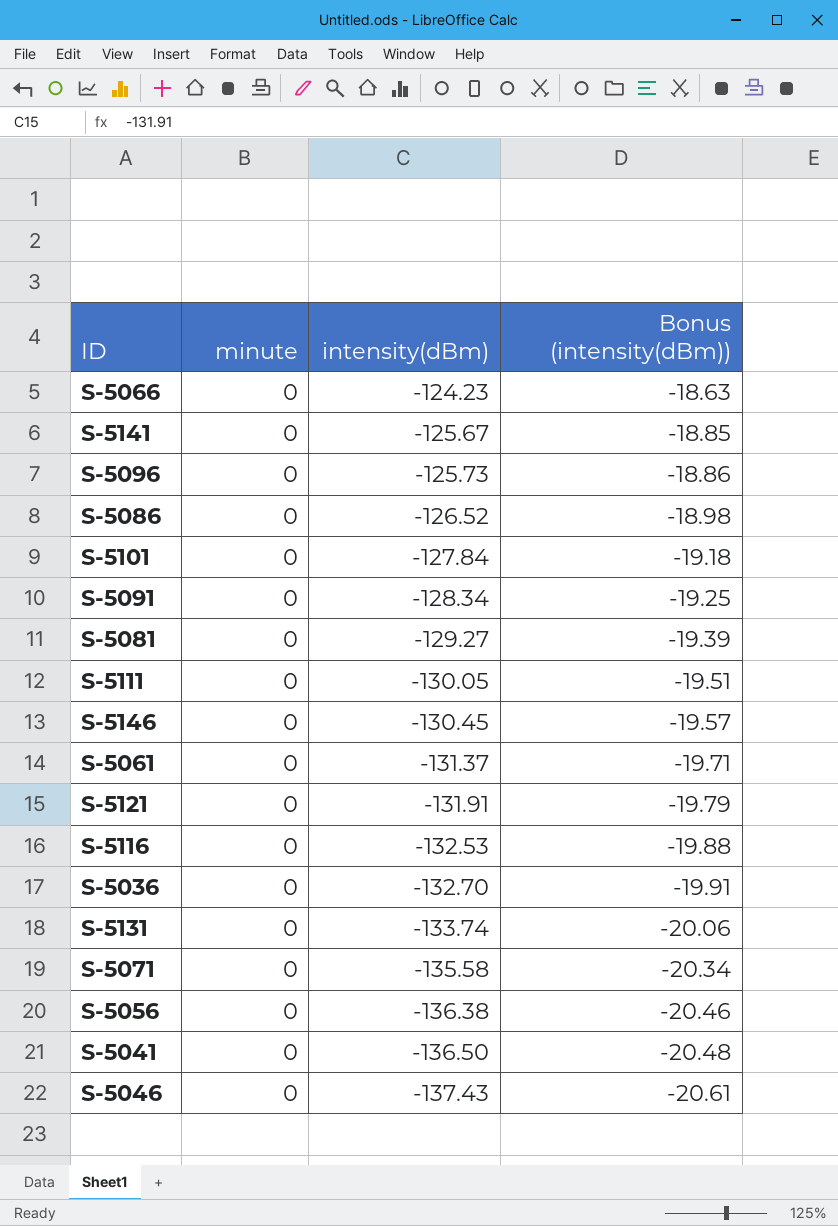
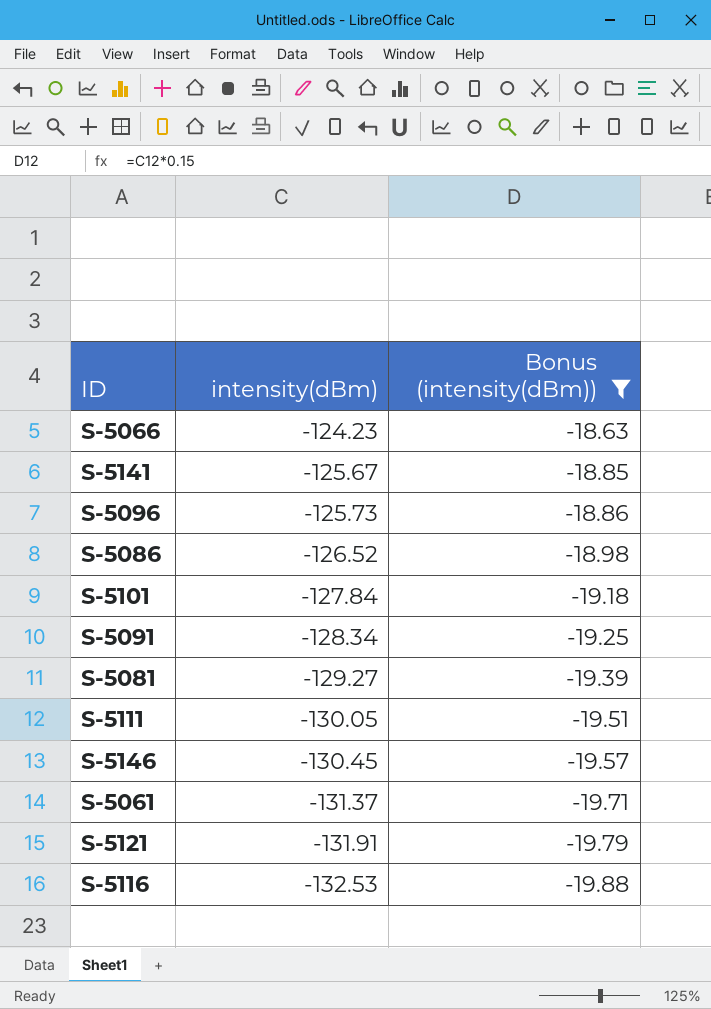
filter: none -> Bonus (intensity(dBm)) >= -19.88
column minute | position: 2 -> none

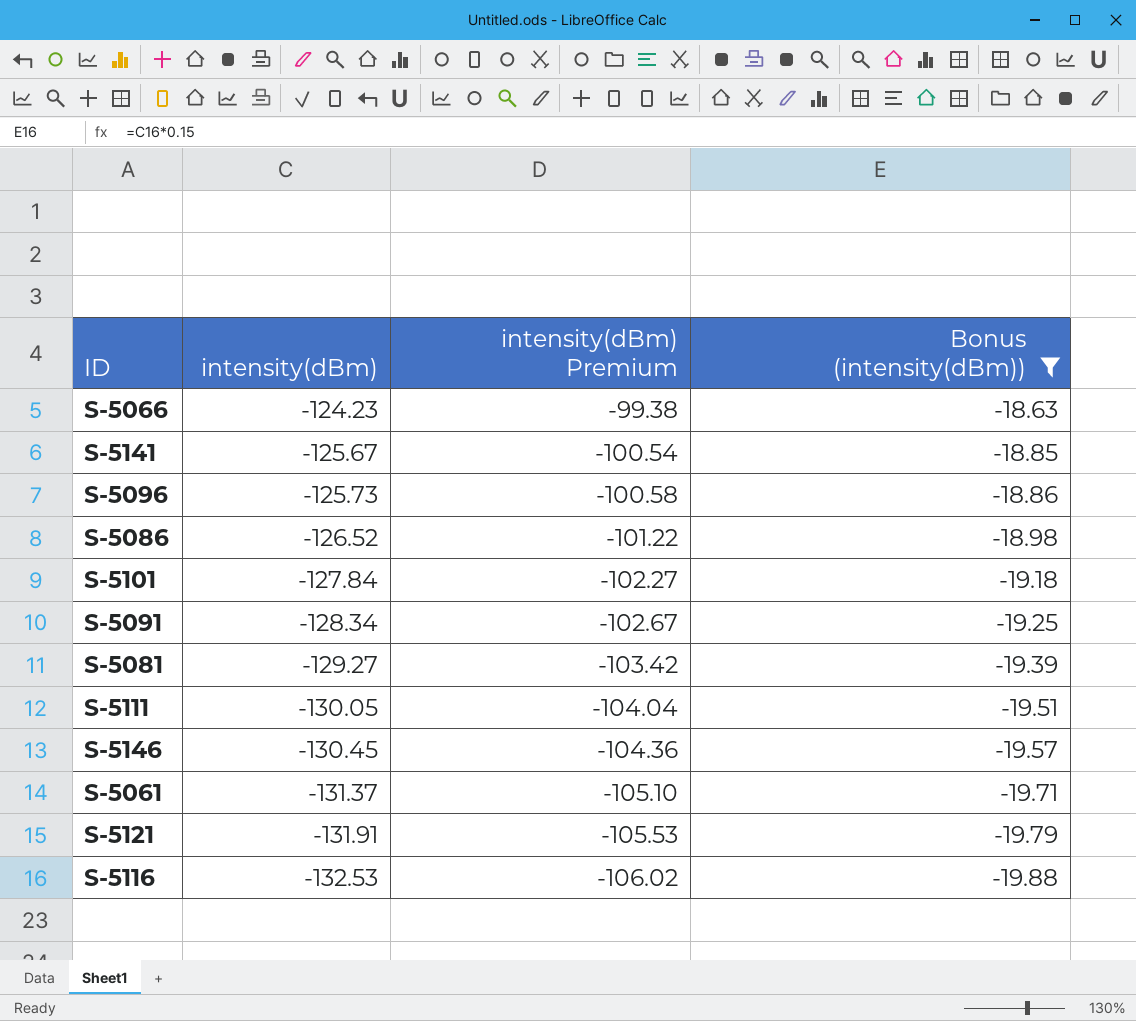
column intensity(dBm) Premium | formula: none -> [intensity(dBm)] * 0.8

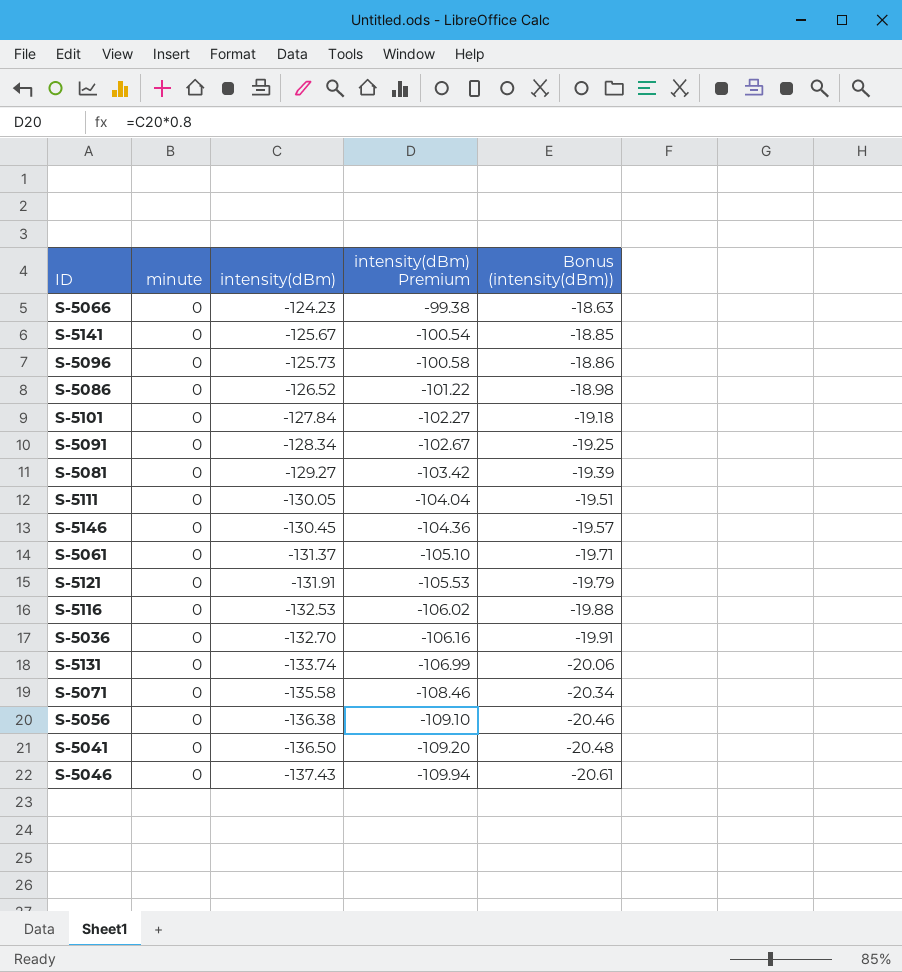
filter: Bonus (intensity(dBm)) >= -19.88 -> none
column minute | position: none -> 2

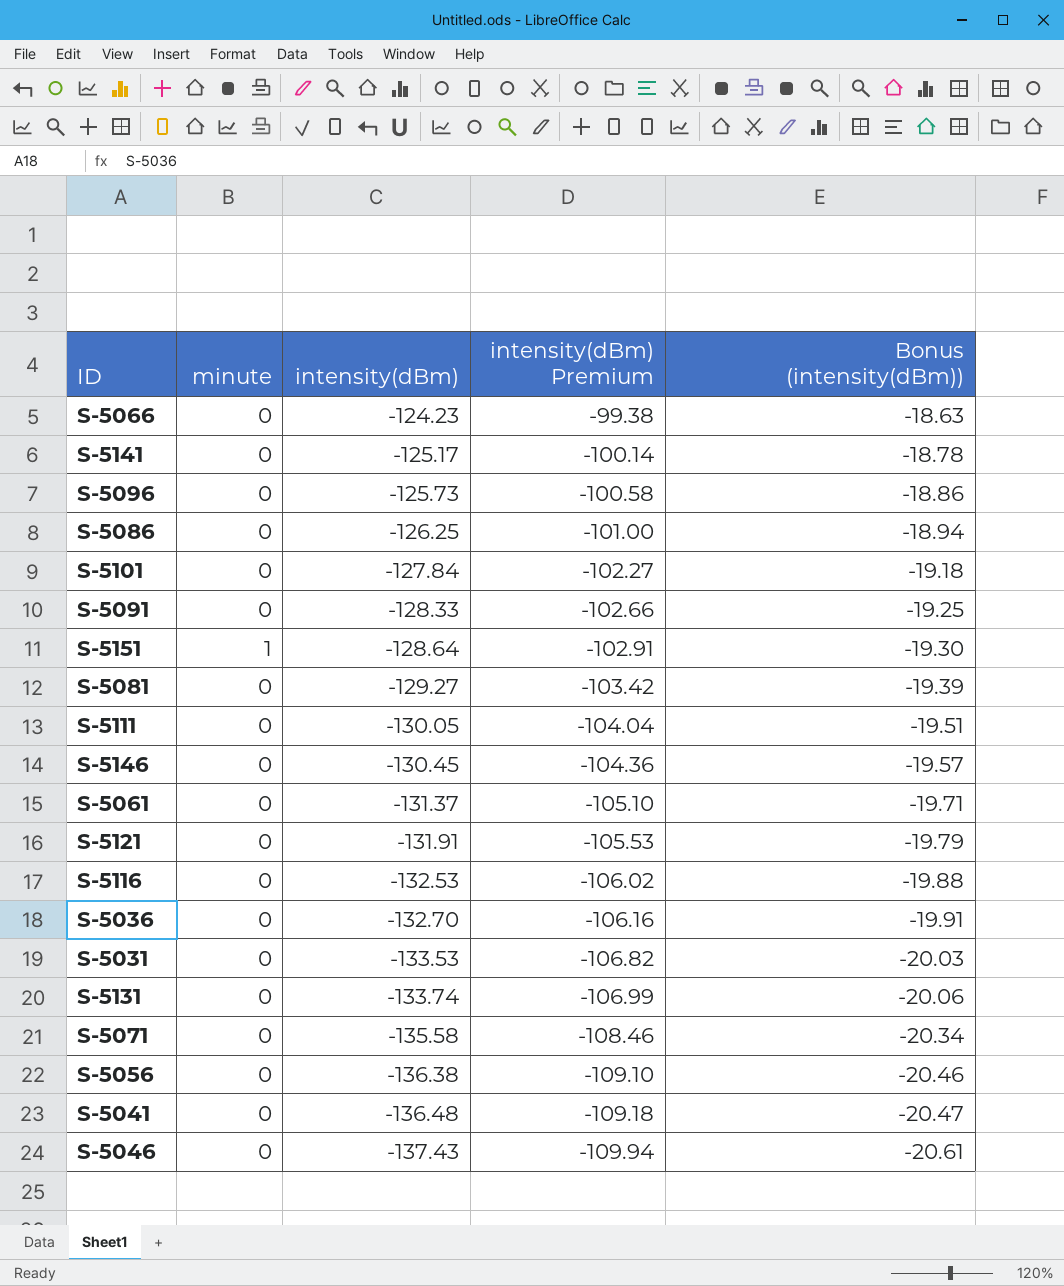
S-5141 | intensity(dBm): -125.67 -> -125.17
S-5141 | intensity(dBm) Premium: -100.54 -> -100.14
S-5141 | Bonus (intensity(dBm)): -18.85 -> -18.78
S-5086 | intensity(dBm): -126.52 -> -126.25
S-5086 | intensity(dBm) Premium: -101.22 -> -101.00
S-5086 | Bonus (intensity(dBm)): -18.98 -> -18.94
S-5091 | intensity(dBm): -128.34 -> -128.33
S-5091 | intensity(dBm) Premium: -102.67 -> -102.66
row S-5151: none -> 1 | -128.64 | -102.91 | -19.30
row S-5031: none -> 0 | -133.53 | -106.82 | -20.03
S-5041 | intensity(dBm): -136.50 -> -136.48
S-5041 | intensity(dBm) Premium: -109.20 -> -109.18
S-5041 | Bonus (intensity(dBm)): -20.48 -> -20.47

